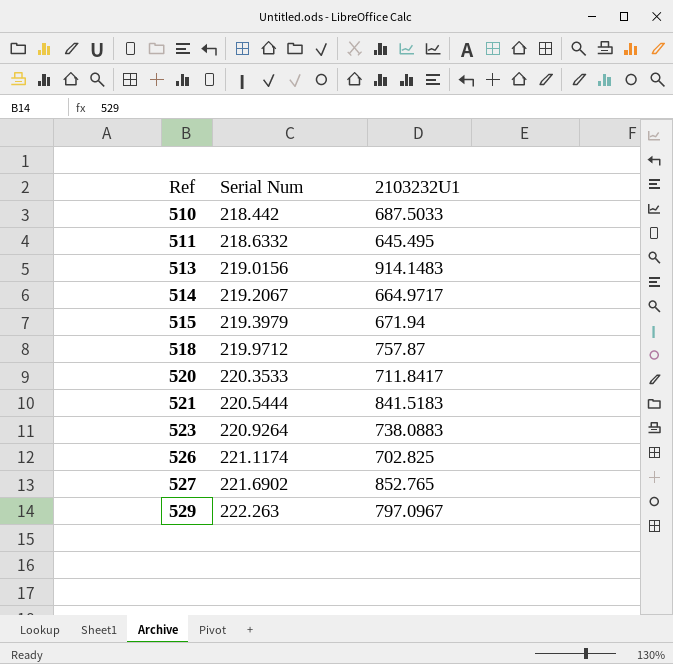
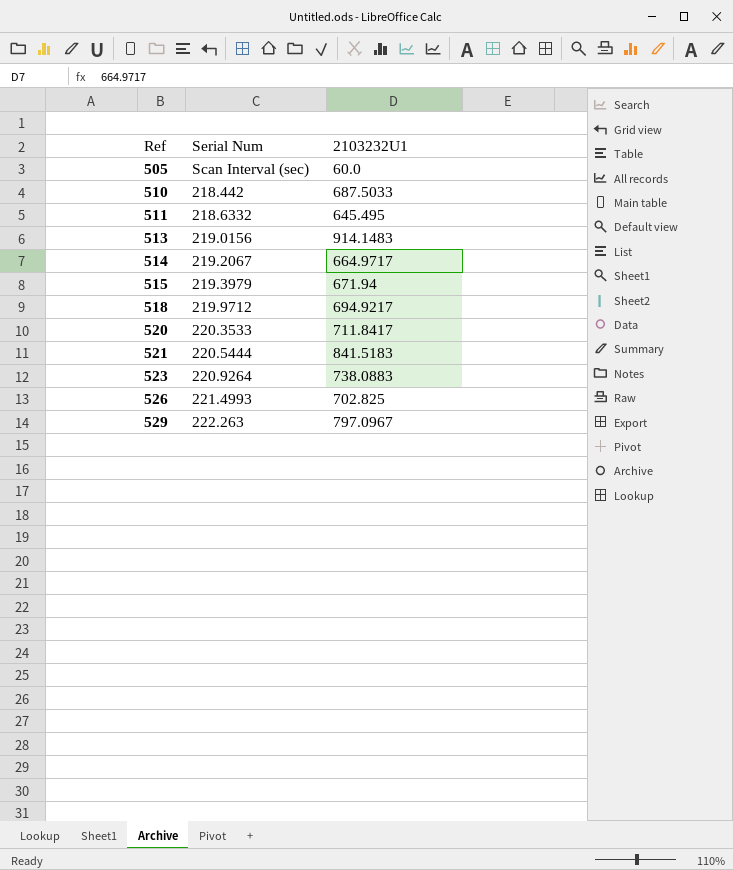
row 527: 221.6902 | 852.765 -> none
row 505: none -> Scan Interval (sec) | 60.0
518 | 2103232U1: 757.87 -> 694.9217
526 | Serial Num: 221.1174 -> 221.4993

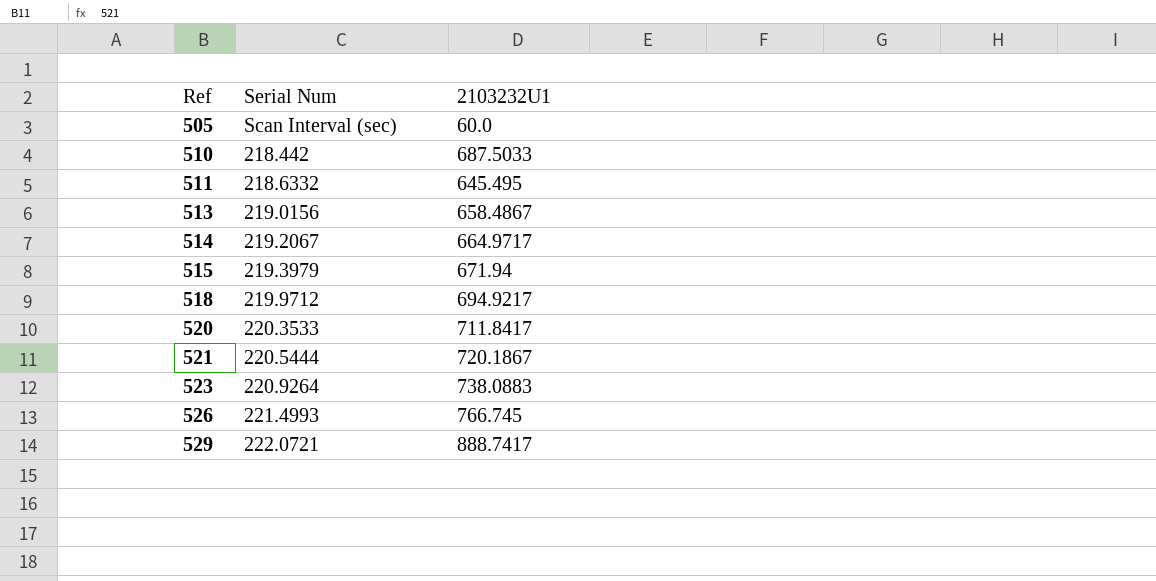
513 | 2103232U1: 914.1483 -> 658.4867
521 | 2103232U1: 841.5183 -> 720.1867
526 | 2103232U1: 702.825 -> 766.745
529 | Serial Num: 222.263 -> 222.0721
529 | 2103232U1: 797.0967 -> 888.7417

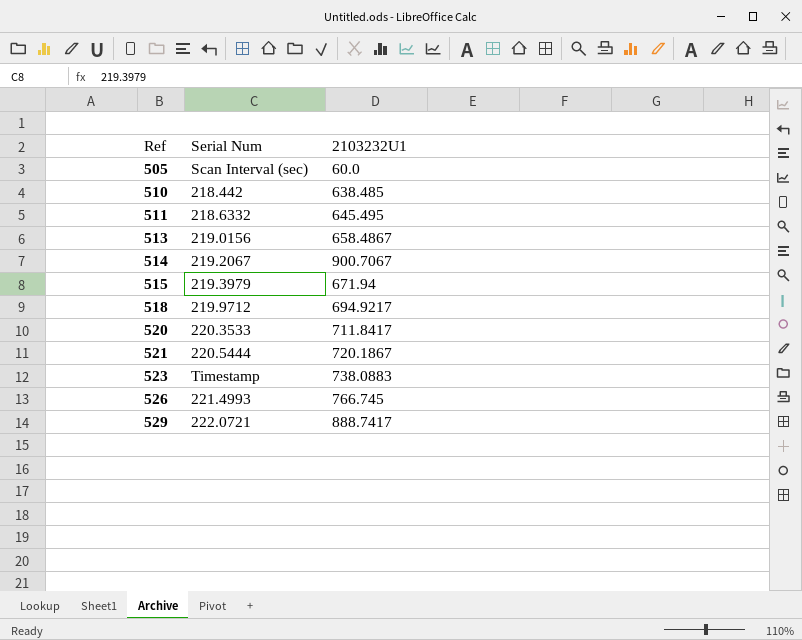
510 | 2103232U1: 687.5033 -> 638.485
514 | 2103232U1: 664.9717 -> 900.7067
523 | Serial Num: 220.9264 -> Timestamp

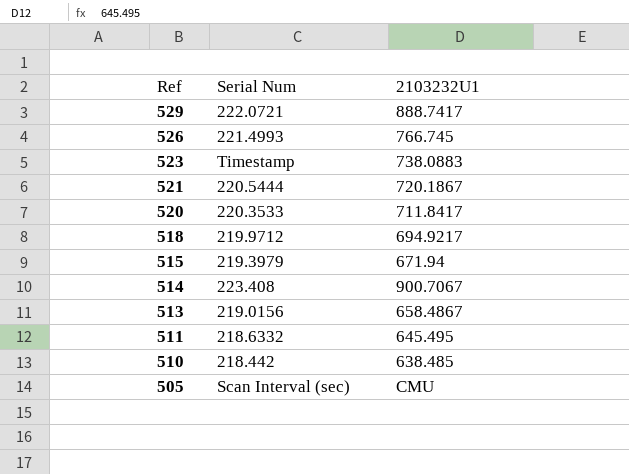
row order: Ref ascending -> Ref descending
514 | Serial Num: 219.2067 -> 223.408
505 | 2103232U1: 60.0 -> CMU

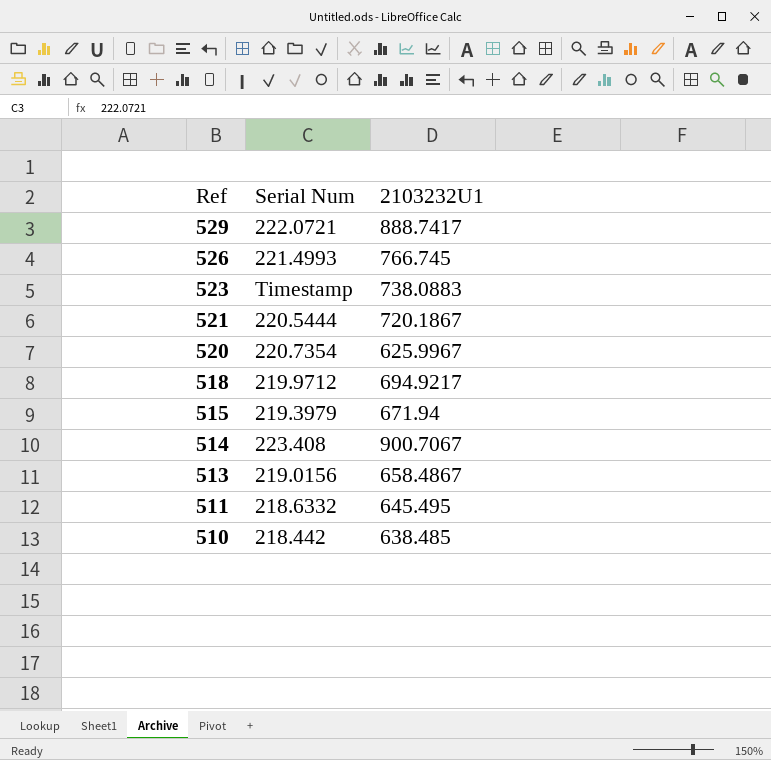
row 505: Scan Interval (sec) | CMU -> none
520 | Serial Num: 220.3533 -> 220.7354
520 | 2103232U1: 711.8417 -> 625.9967

